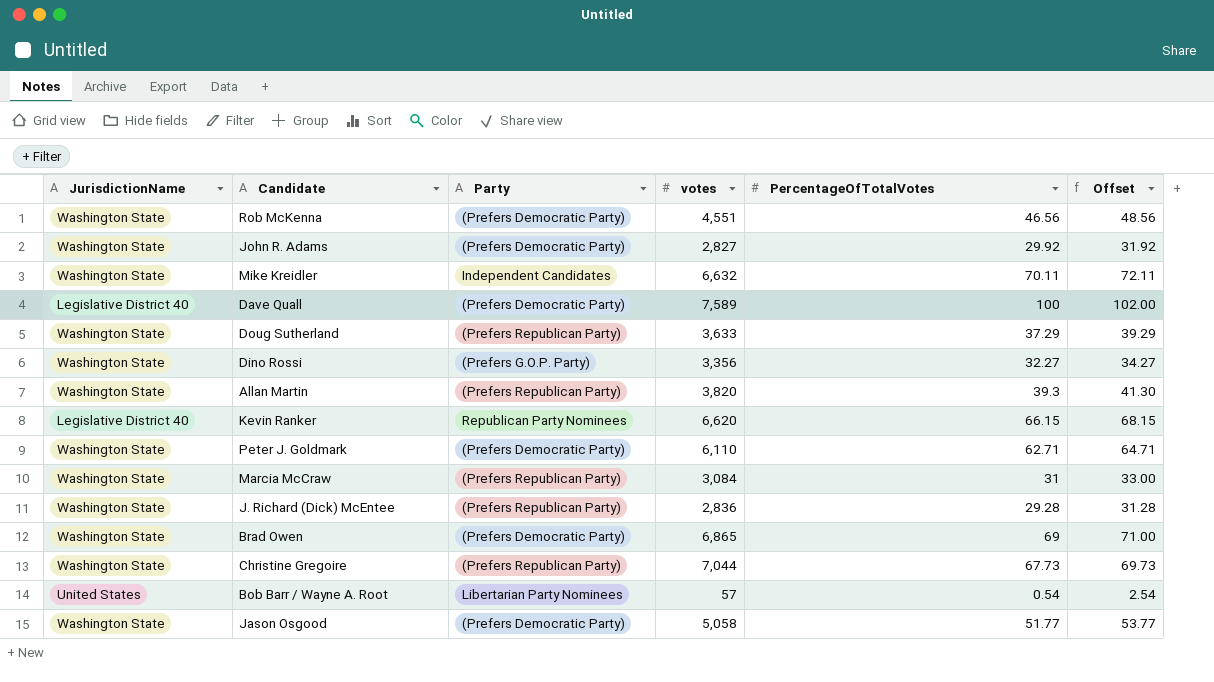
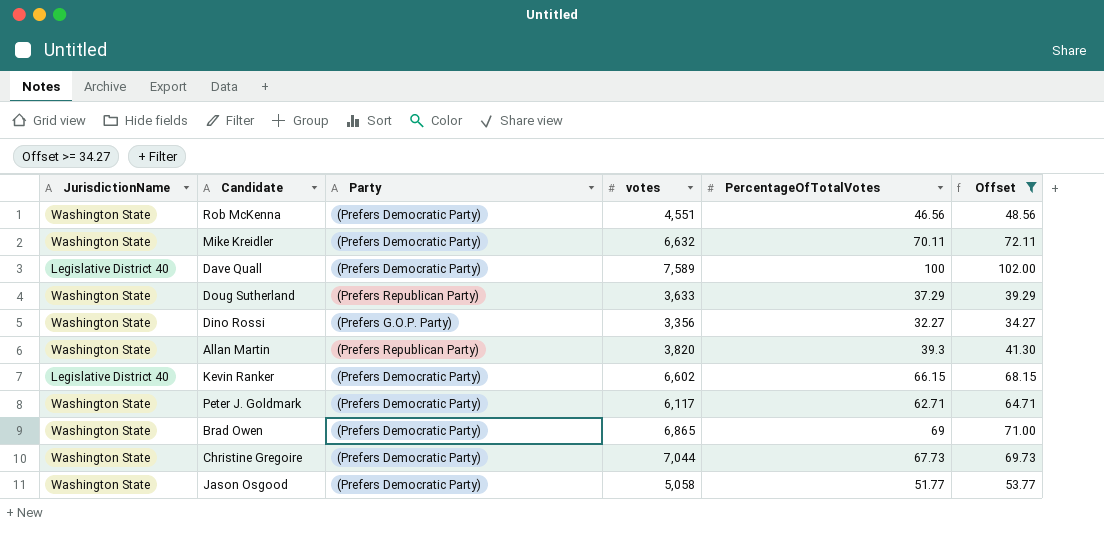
filter: none -> Offset >= 34.27
Mike Kreidler | Party: Independent Candidates -> (Prefers Democratic Party)
Kevin Ranker | Party: Republican Party Nominees -> (Prefers Democratic Party)
Kevin Ranker | votes: 6,620 -> 6,602
Peter J. Goldmark | votes: 6,110 -> 6,117
Christine Gregoire | Party: (Prefers Republican Party) -> (Prefers Democratic Party)

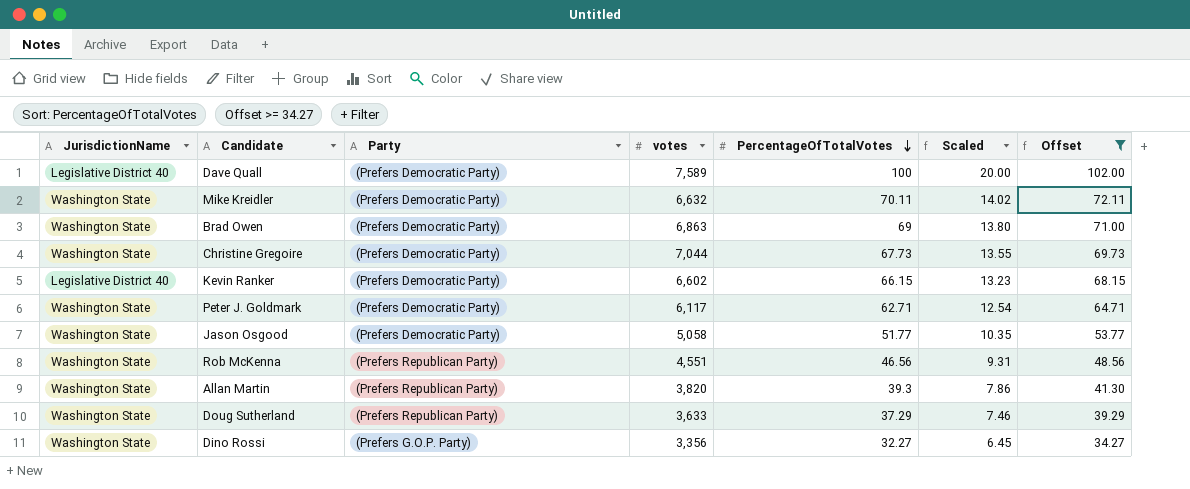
row order: none -> PercentageOfTotalVotes descending
column Scaled | formula: none -> [PercentageOfTotalVotes] * 0.2
Brad Owen | votes: 6,865 -> 6,863
Rob McKenna | Party: (Prefers Democratic Party) -> (Prefers Republican Party)

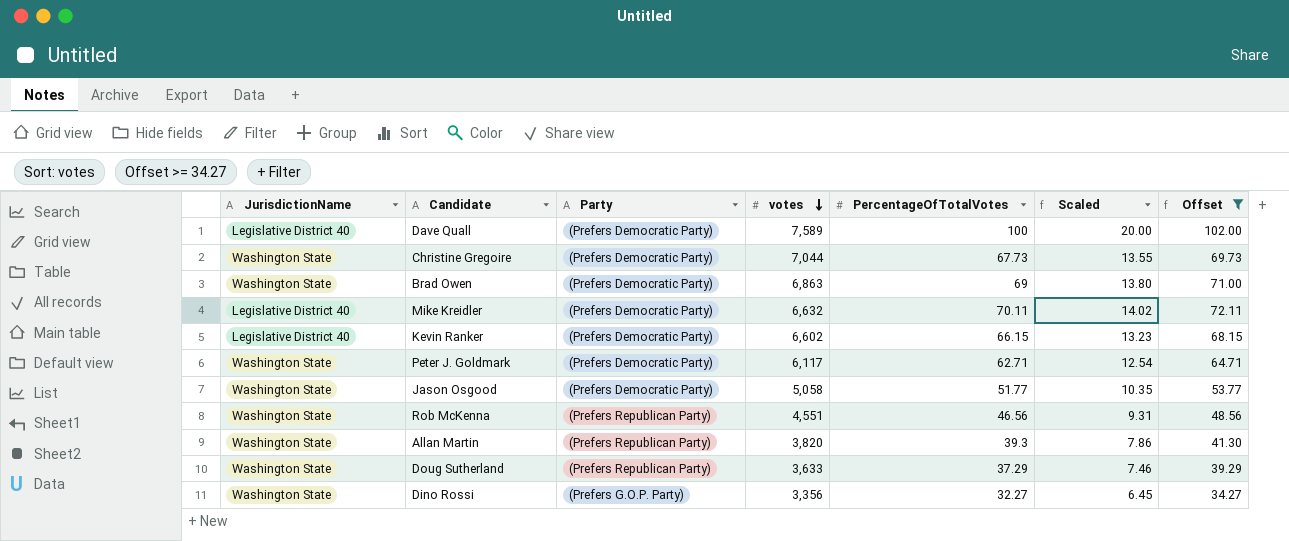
row order: PercentageOfTotalVotes descending -> votes descending
Mike Kreidler | JurisdictionName: Washington State -> Legislative District 40

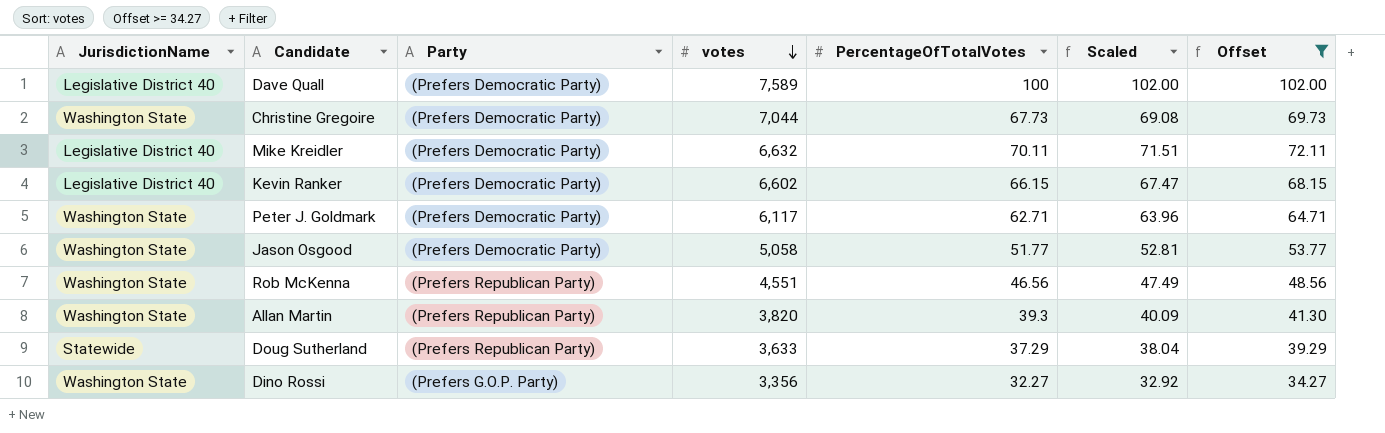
column Scaled | formula: [PercentageOfTotalVotes] * 0.2 -> [PercentageOfTotalVotes] * 1.02
row Brad Owen: Washington State | (Prefers Democratic Party) | 6,863 | 69 | 13.80 | 71.00 -> none
Doug Sutherland | JurisdictionName: Washington State -> Statewide

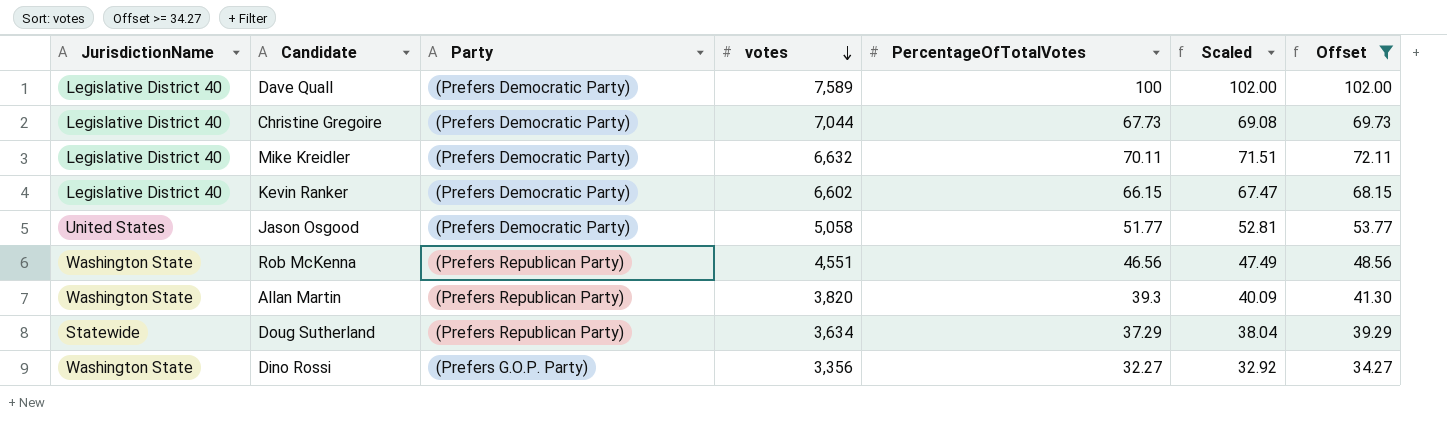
row Peter J. Goldmark: Washington State | (Prefers Democratic Party) | 6,117 | 62.71 | 63.96 | 64.71 -> none
Christine Gregoire | JurisdictionName: Washington State -> Legislative District 40
Jason Osgood | JurisdictionName: Washington State -> United States
Doug Sutherland | votes: 3,633 -> 3,634

